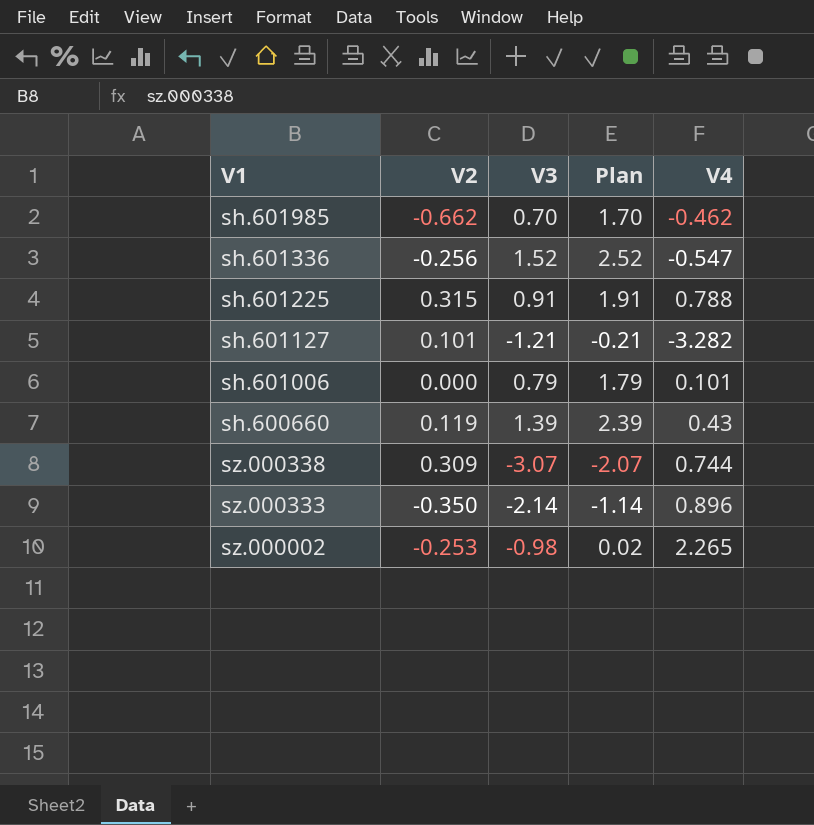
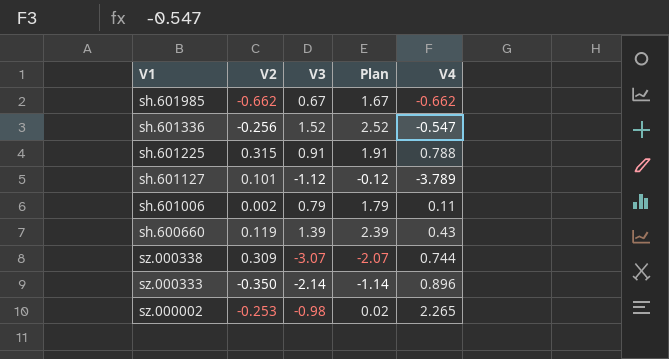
sh.601985 | V3: 0.70 -> 0.67
sh.601985 | Plan: 1.70 -> 1.67
sh.601985 | V4: -0.462 -> -0.662
sh.601127 | V3: -1.21 -> -1.12
sh.601127 | Plan: -0.21 -> -0.12
sh.601127 | V4: -3.282 -> -3.789
sh.601006 | V2: 0.000 -> 0.002
sh.601006 | V4: 0.101 -> 0.11

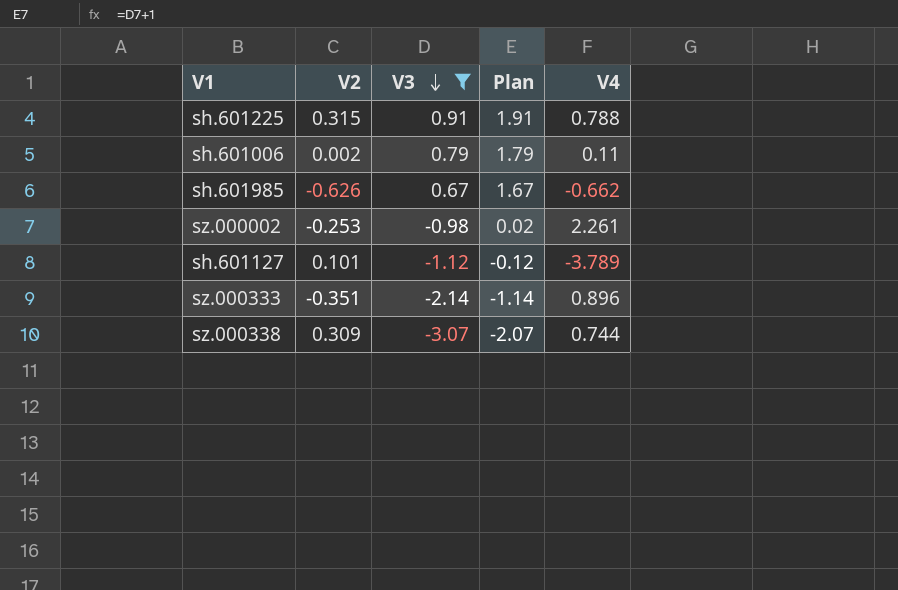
filter: none -> V3 <= 0.91
row order: none -> V3 descending
sh.601985 | V2: -0.662 -> -0.626
sz.000002 | V4: 2.265 -> 2.261
sz.000333 | V2: -0.350 -> -0.351

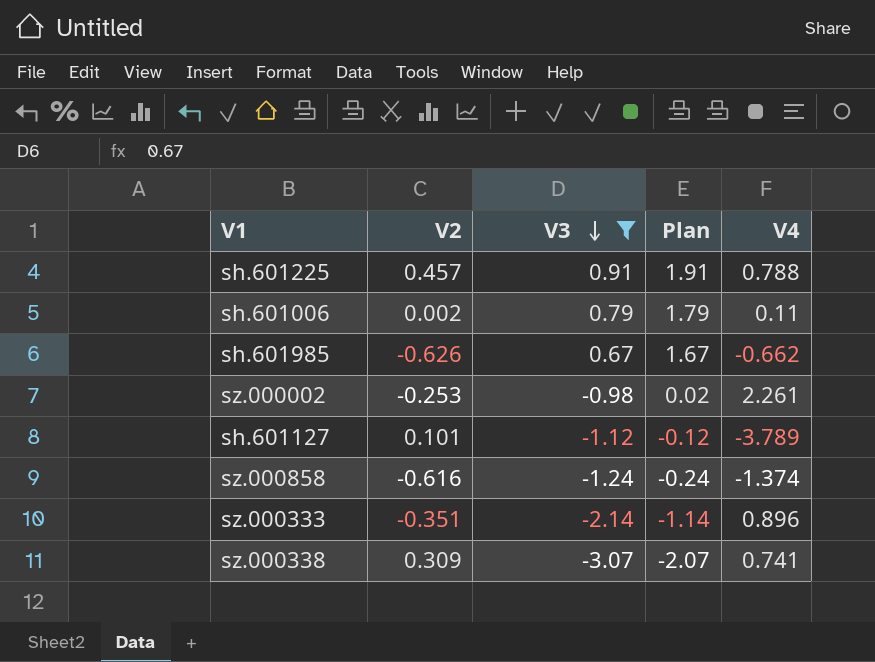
sh.601225 | V2: 0.315 -> 0.457
row sz.000858: none -> -0.616 | -1.24 | -0.24 | -1.374
sz.000338 | V4: 0.744 -> 0.741

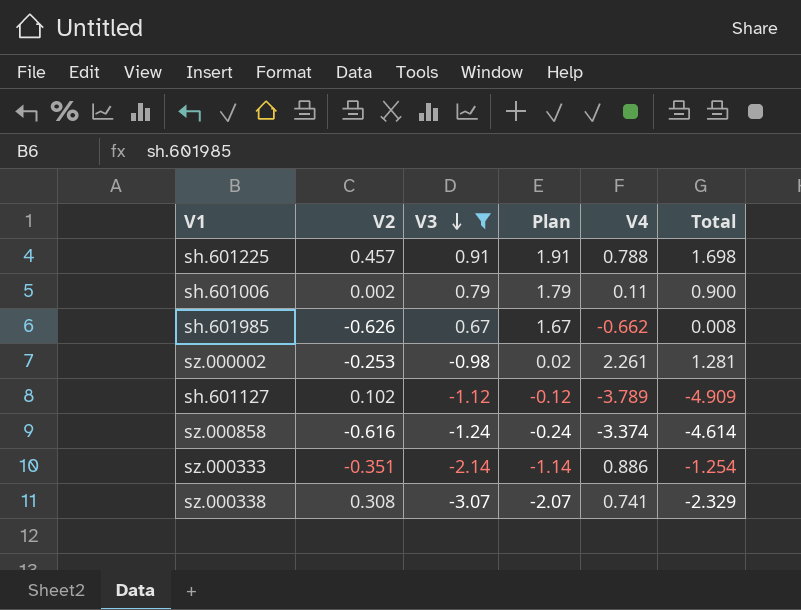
column Total | formula: none -> [V3] + [V4]
sh.601127 | V2: 0.101 -> 0.102
sz.000858 | V4: -1.374 -> -3.374
sz.000333 | V4: 0.896 -> 0.886
sz.000338 | V2: 0.309 -> 0.308

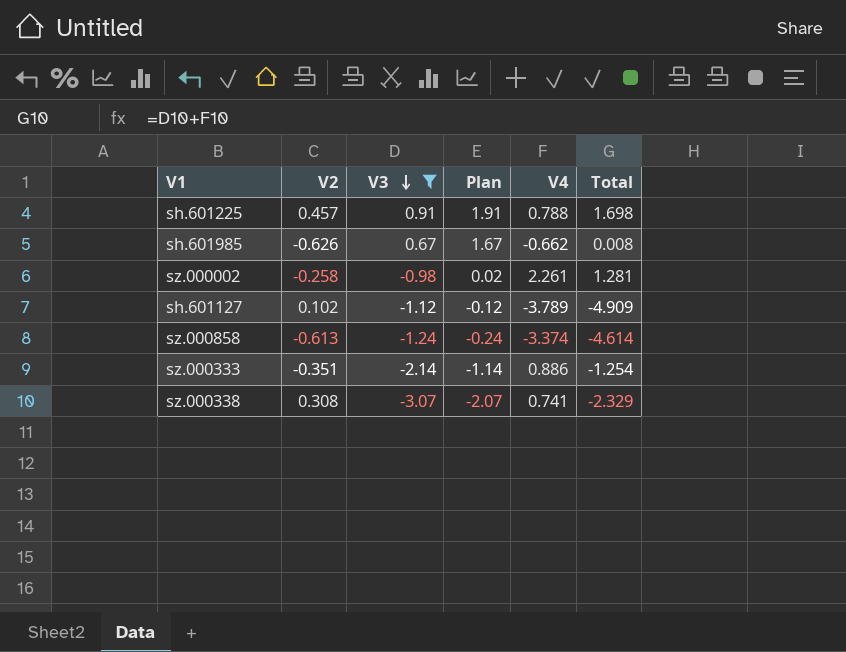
row sh.601006: 0.002 | 0.79 | 1.79 | 0.11 | 0.900 -> none
sz.000002 | V2: -0.253 -> -0.258
sz.000858 | V2: -0.616 -> -0.613

